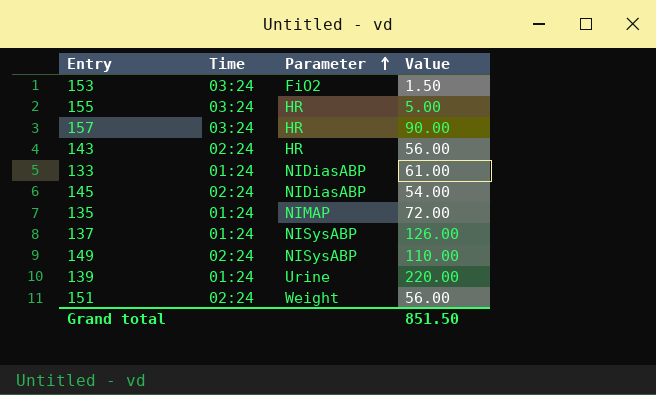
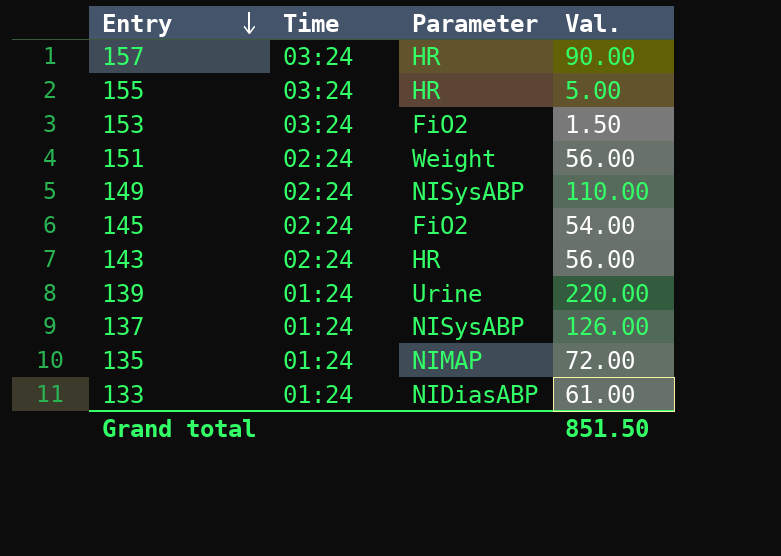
row order: Parameter ascending -> Entry descending
column name: Value -> Val.
145 | Parameter: NIDiasABP -> FiO2

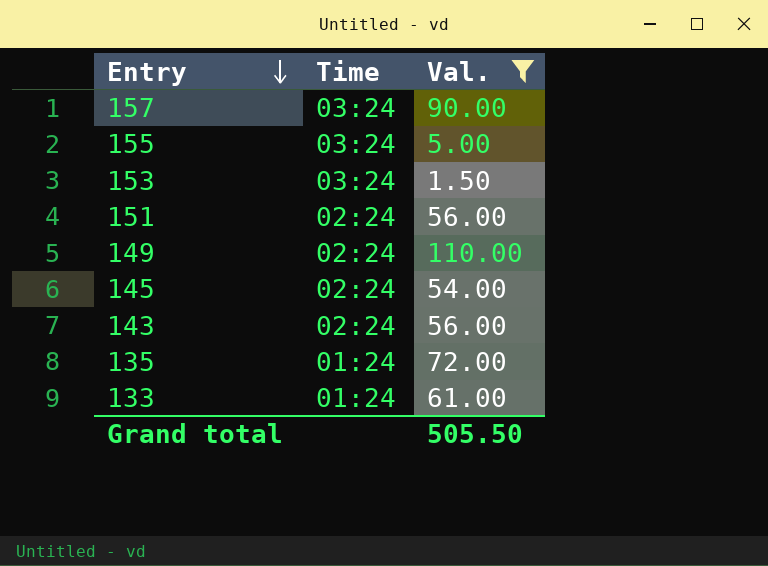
filter: none -> Val. <= 110.00
column Parameter | position: 3 -> none
Grand total | Val.: 851.50 -> 505.50

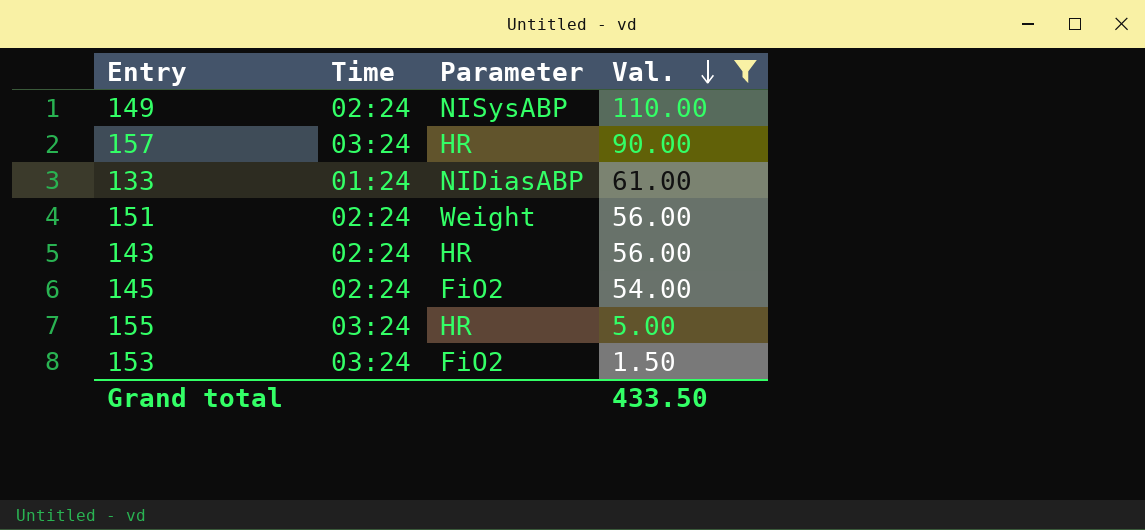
row order: Entry descending -> Val. descending
column Parameter | position: none -> 3
row 135: 01:24 | 72.00 -> none
Grand total | Val.: 505.50 -> 433.50

